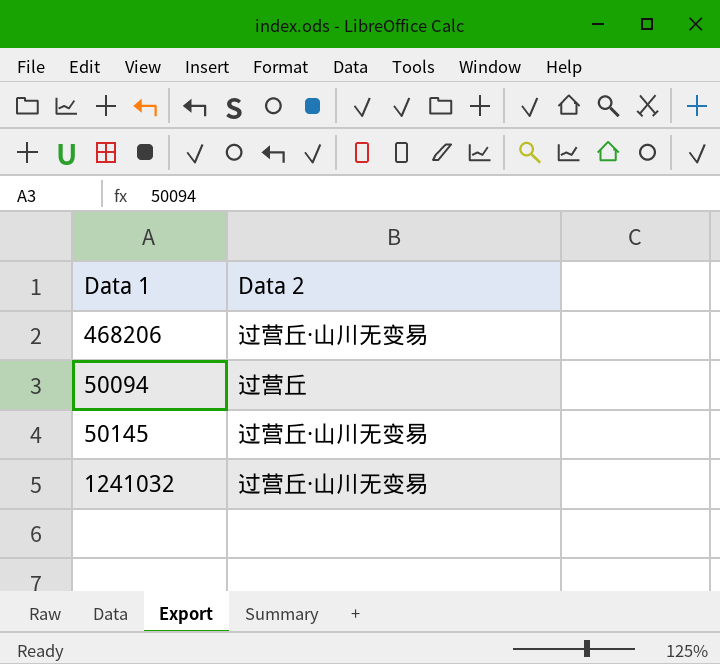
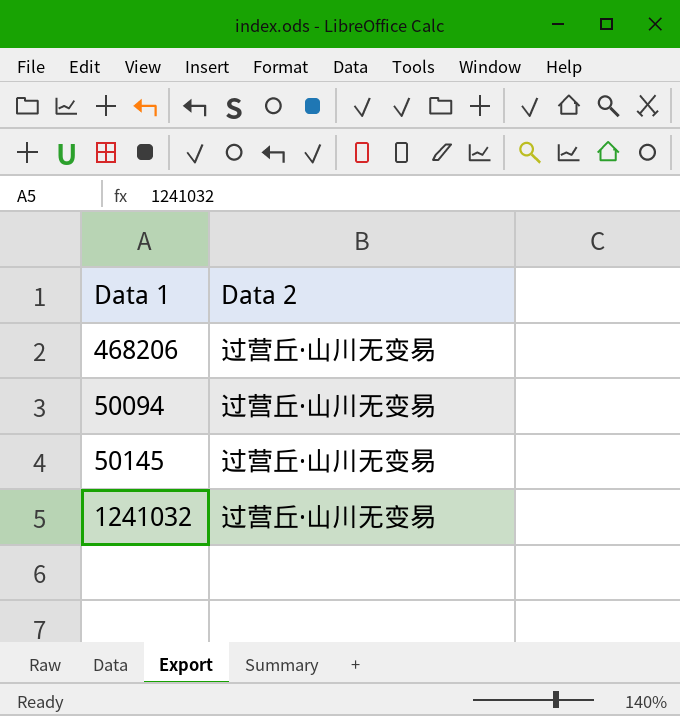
50094 | Data 2: 过营丘 -> 过营丘·山川无变易

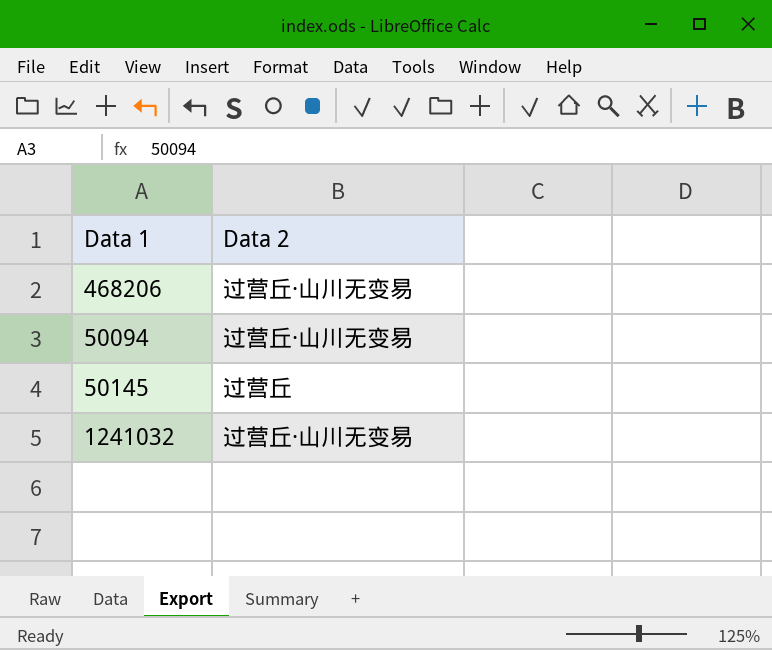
50145 | Data 2: 过营丘·山川无变易 -> 过营丘

